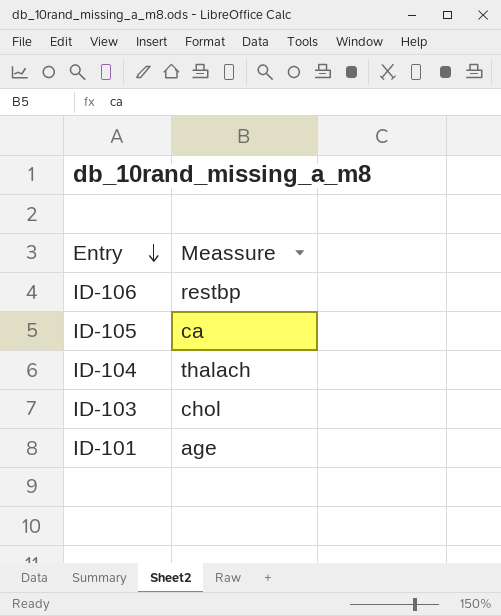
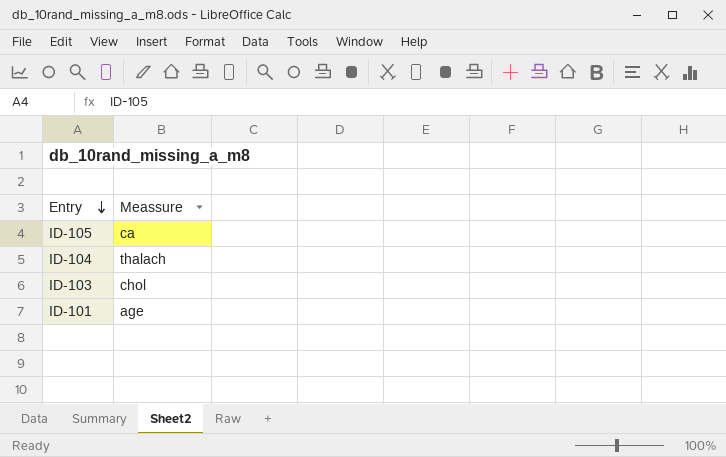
row ID-106: restbp -> none

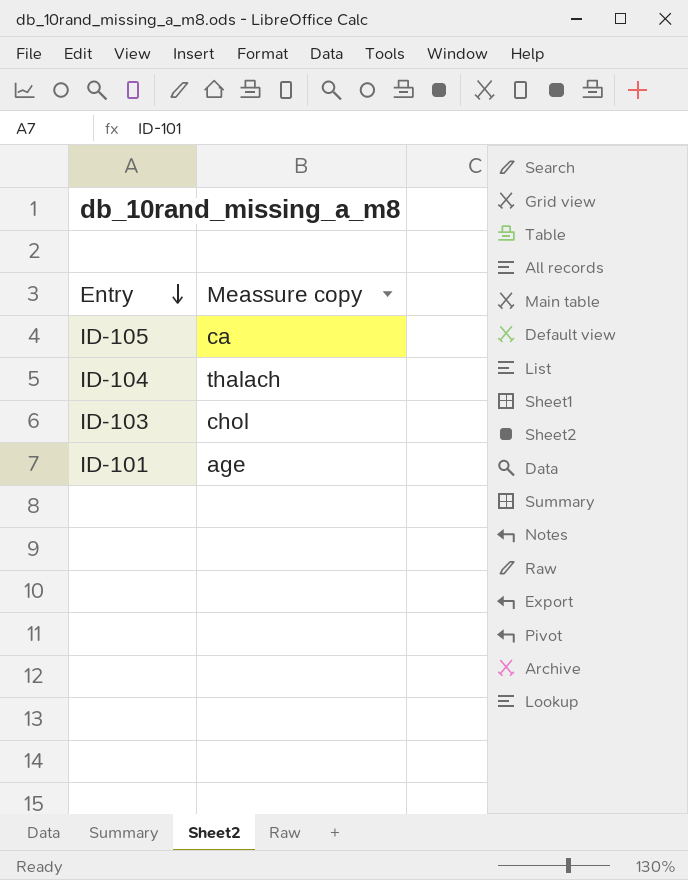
column name: Meassure -> Meassure copy

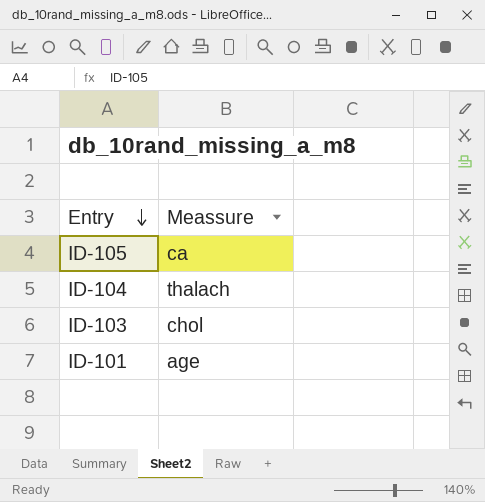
column name: Meassure copy -> Meassure

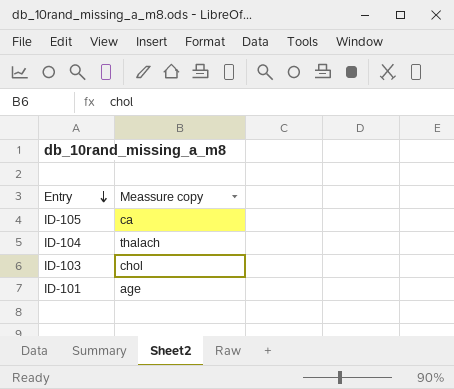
column name: Meassure -> Meassure copy

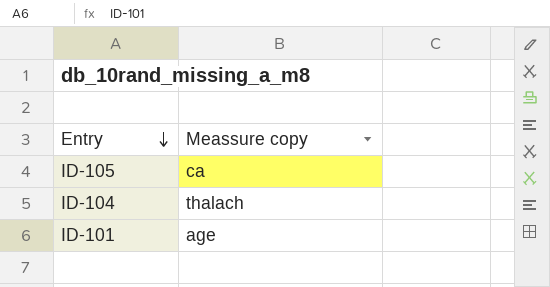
row ID-103: chol -> none

